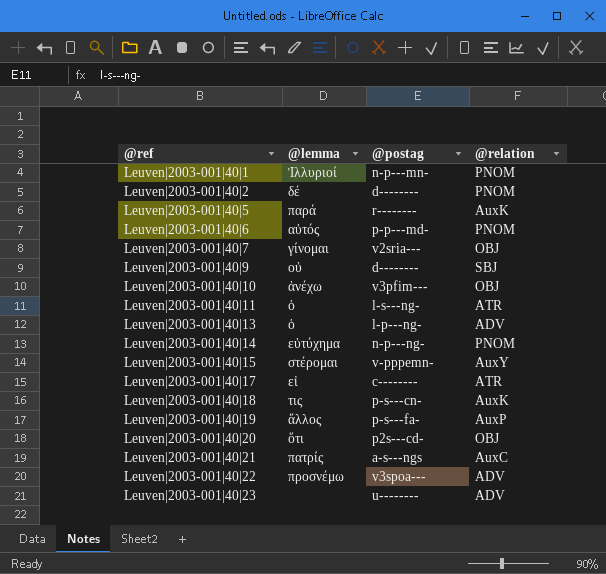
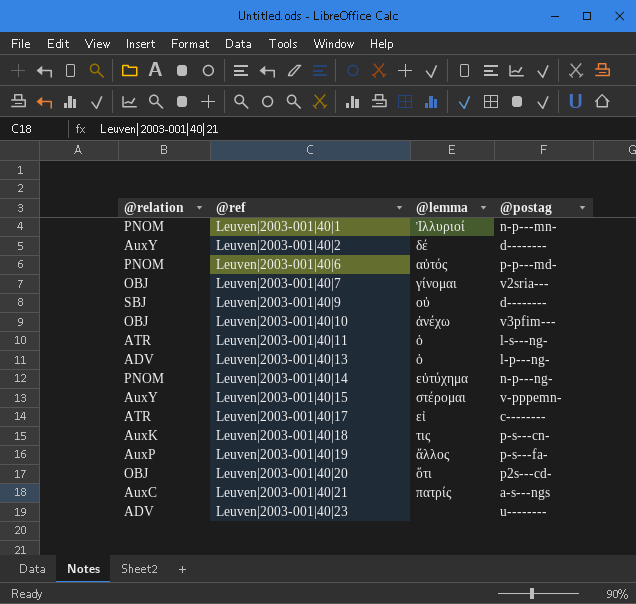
column @relation | position: 4 -> 1
row Leuven|2003-001|40|5: παρά | r-------- | AuxK -> none
row Leuven|2003-001|40|22: προσνέμω | v3spoa--- | ADV -> none
Leuven|2003-001|40|2 | @relation: PNOM -> AuxY

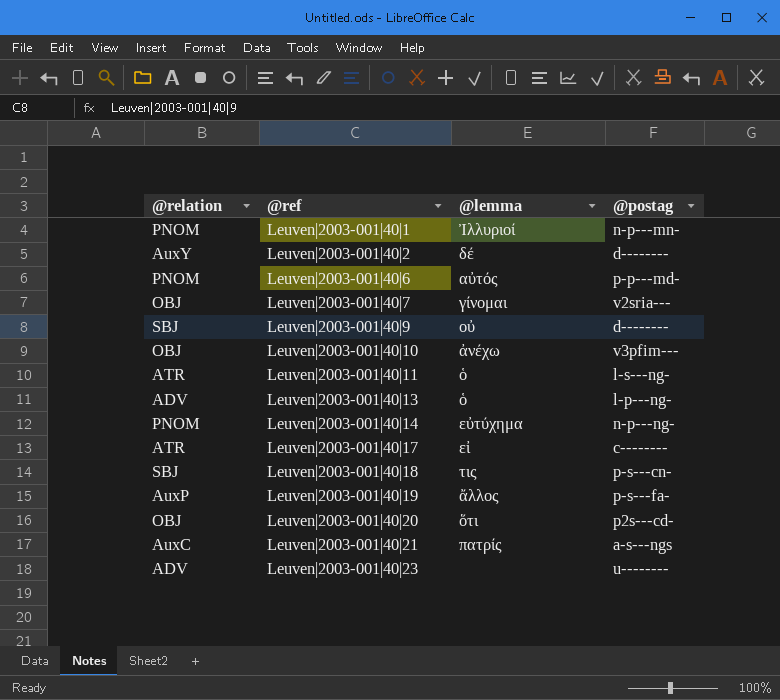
row Leuven|2003-001|40|15: AuxY | στέρομαι | v-pppemn- -> none
Leuven|2003-001|40|18 | @relation: AuxK -> SBJ

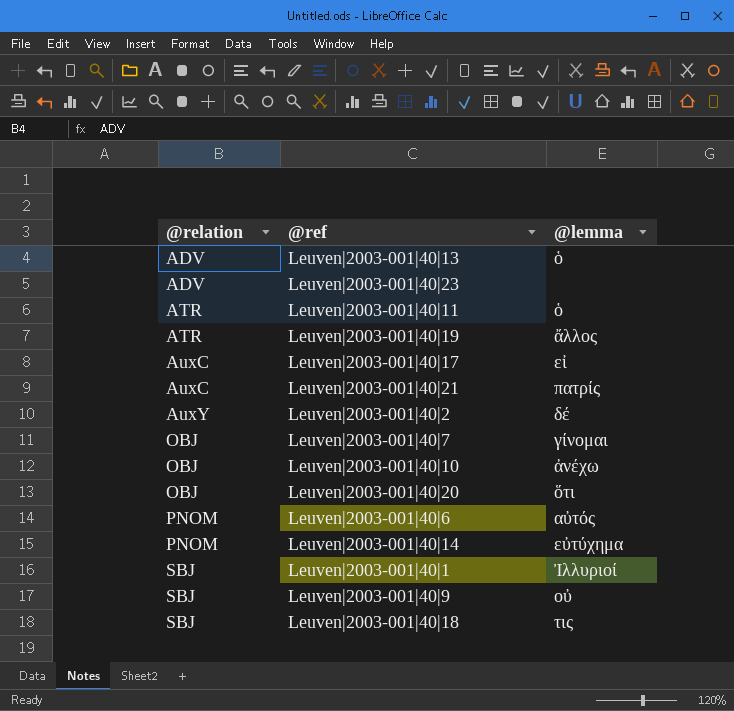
row order: @ref ascending -> @relation ascending
column @postag | position: 4 -> none
Leuven|2003-001|40|19 | @relation: AuxP -> ATR
Leuven|2003-001|40|17 | @relation: ATR -> AuxC
Leuven|2003-001|40|1 | @relation: PNOM -> SBJ

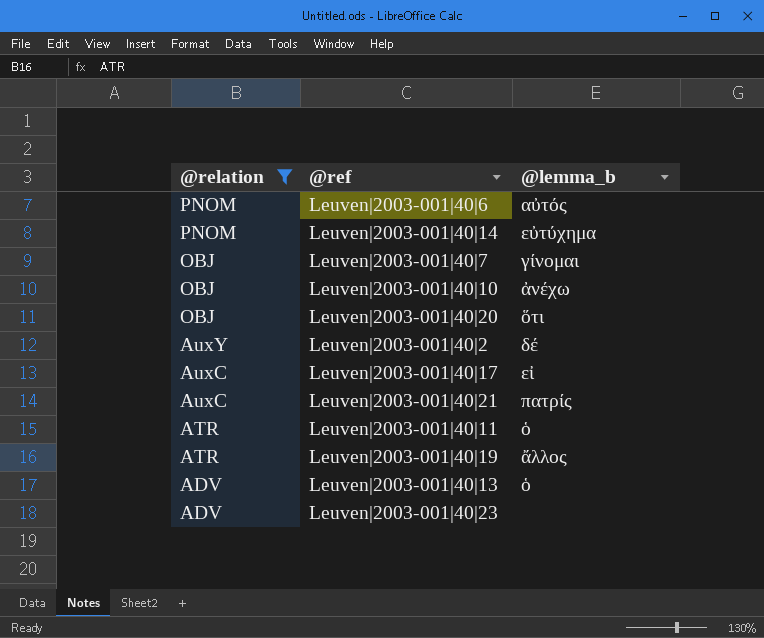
filter: none -> @relation != SBJ
row order: @relation ascending -> @relation descending
column name: @lemma -> @lemma_b

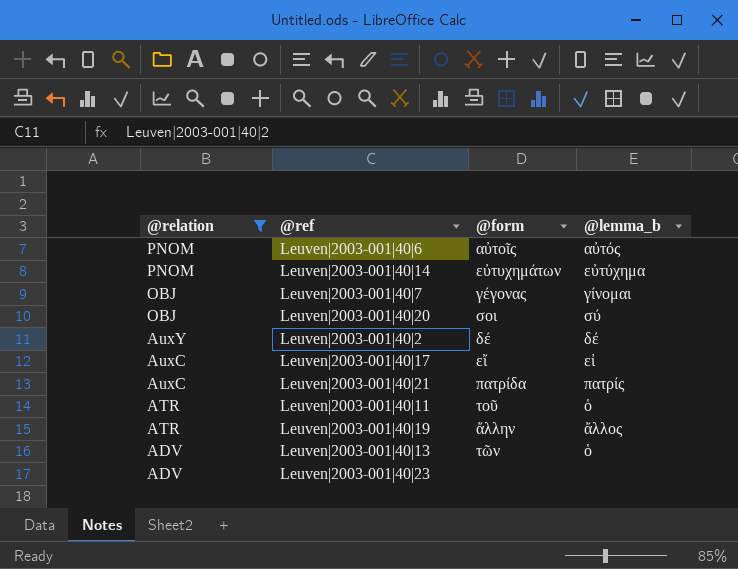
column @form | position: none -> 3
row Leuven|2003-001|40|10: OBJ | ἀνέχω -> none
Leuven|2003-001|40|20 | @lemma_b: ὅτι -> σύ

